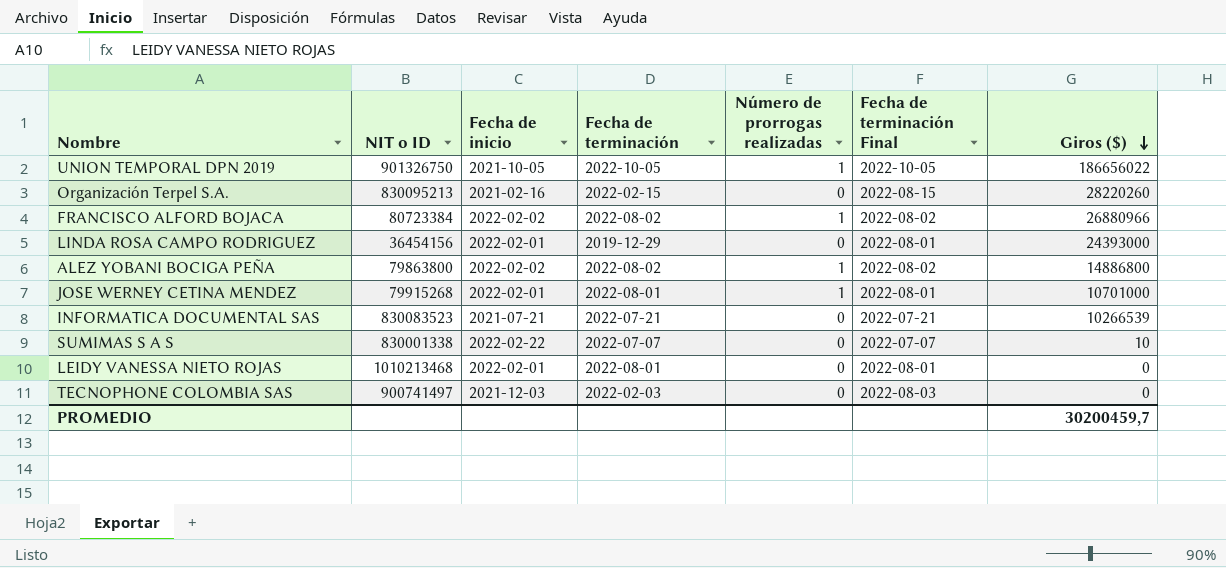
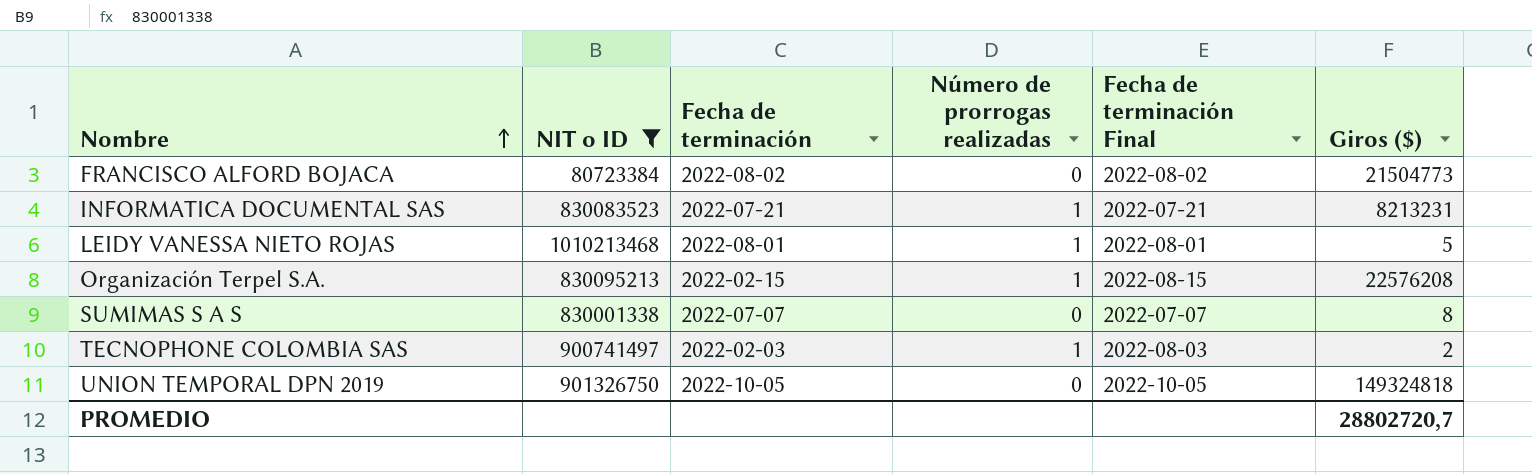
filter: none -> NIT o ID >= 80723384
row order: Giros ($) descending -> Nombre ascending
column Fecha de inicio | position: 3 -> none
FRANCISCO ALFORD BOJACA | Número de prorrogas realizadas: 1 -> 0
FRANCISCO ALFORD BOJACA | Giros ($): 26880966 -> 21504773
INFORMATICA DOCUMENTAL SAS | Número de prorrogas realizadas: 0 -> 1
INFORMATICA DOCUMENTAL SAS | Giros ($): 10266539 -> 8213231
LEIDY VANESSA NIETO ROJAS | Número de prorrogas realizadas: 0 -> 1
LEIDY VANESSA NIETO ROJAS | Giros ($): 0 -> 5
Organización Terpel S.A. | Número de prorrogas realizadas: 0 -> 1
Organización Terpel S.A. | Giros ($): 28220260 -> 22576208
SUMIMAS S A S | Giros ($): 10 -> 8
TECNOPHONE COLOMBIA SAS | Número de prorrogas realizadas: 0 -> 1
TECNOPHONE COLOMBIA SAS | Giros ($): 0 -> 2
UNION TEMPORAL DPN 2019 | Número de prorrogas realizadas: 1 -> 0
UNION TEMPORAL DPN 2019 | Giros ($): 186656022 -> 149324818
PROMEDIO | Giros ($): 30200459,7 -> 28802720,7

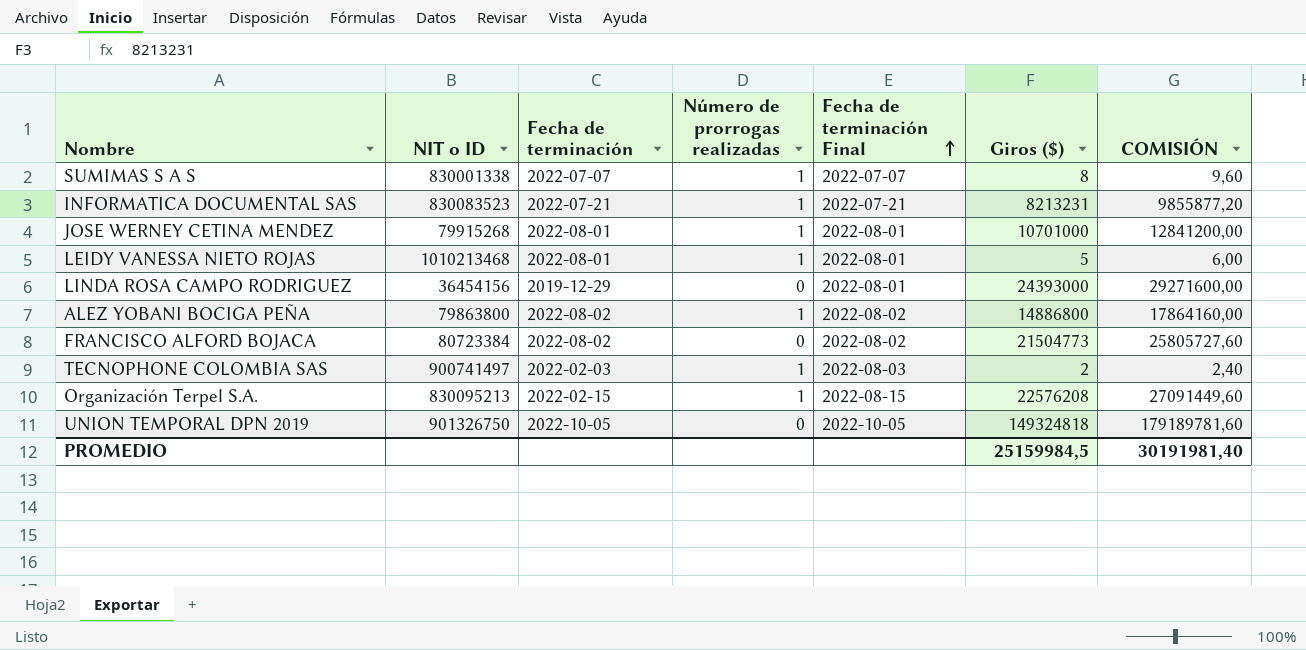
filter: NIT o ID >= 80723384 -> none
row order: Nombre ascending -> Fecha de terminación Final ascending
column COMISIÓN | formula: none -> [Giros ($)] * 1,2
SUMIMAS S A S | Número de prorrogas realizadas: 0 -> 1
PROMEDIO | Giros ($): 28802720,7 -> 25159984,5

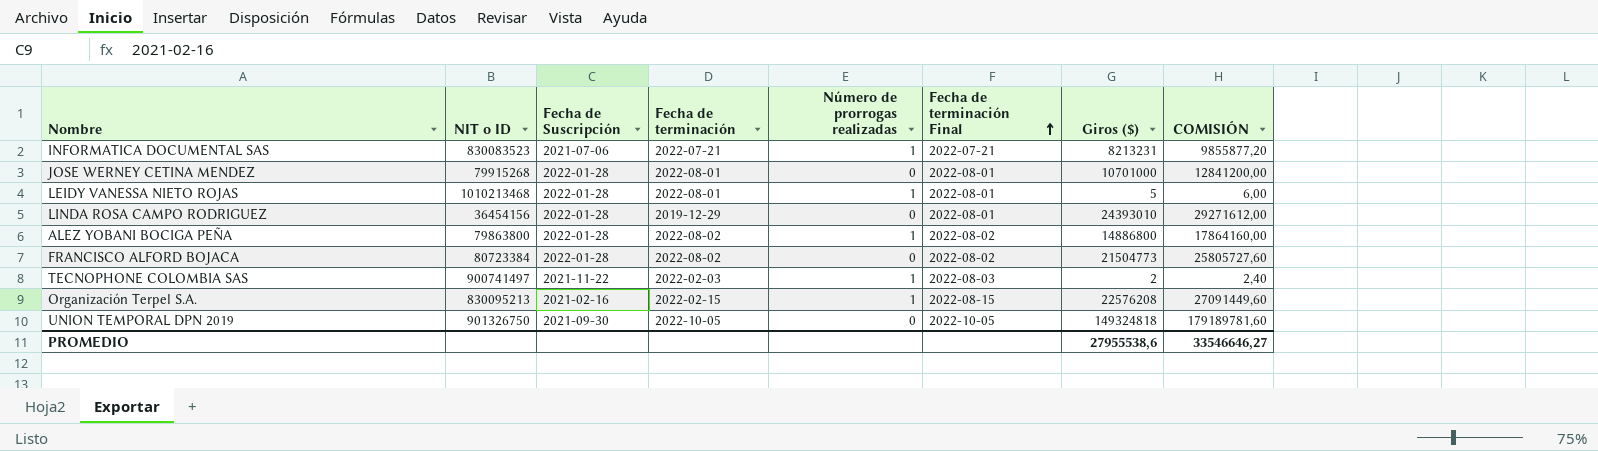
column Fecha de Suscripción | position: none -> 3
row SUMIMAS S A S: 830001338 | 2022-07-07 | 1 | 2022-07-07 | 8 | 9,60 -> none
JOSE WERNEY CETINA MENDEZ | Número de prorrogas realizadas: 1 -> 0
LINDA ROSA CAMPO RODRIGUEZ | Giros ($): 24393000 -> 24393010
LINDA ROSA CAMPO RODRIGUEZ | COMISIÓN: 29271600,00 -> 29271612,00
PROMEDIO | Giros ($): 25159984,5 -> 27955538,6
PROMEDIO | COMISIÓN: 30191981,40 -> 33546646,27

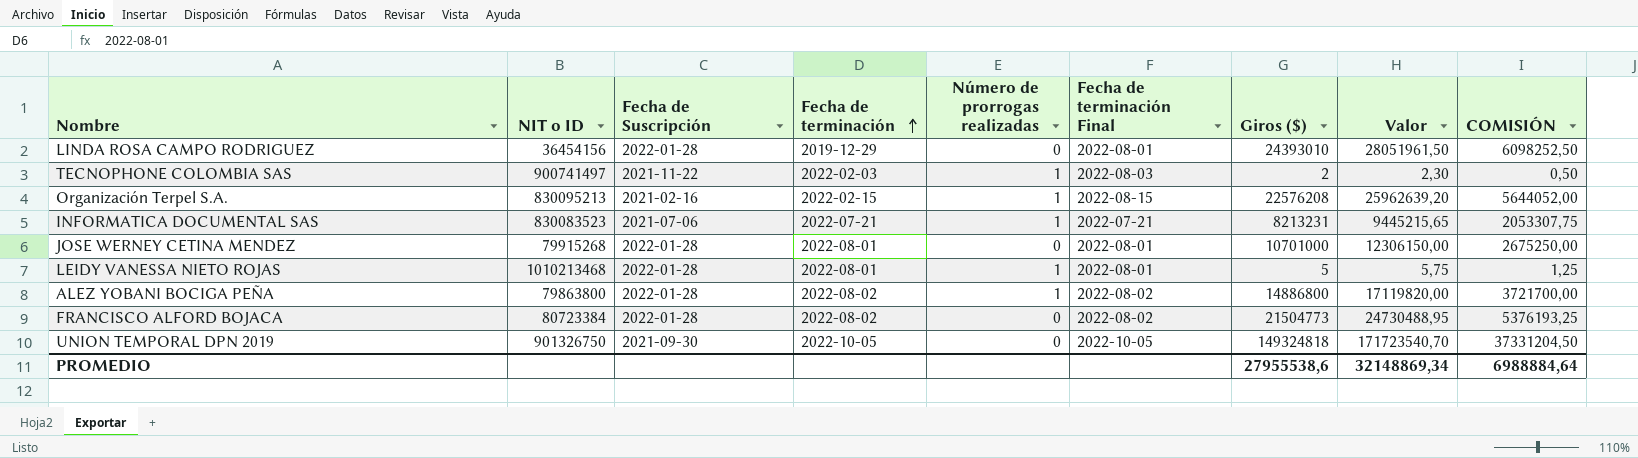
row order: Fecha de terminación Final ascending -> Fecha de terminación ascending
column Valor | formula: none -> [Giros ($)] * 1,15
column COMISIÓN | formula: [Giros ($)] * 1,2 -> [Giros ($)] * 0,25
PROMEDIO | COMISIÓN: 33546646,27 -> 6988884,64

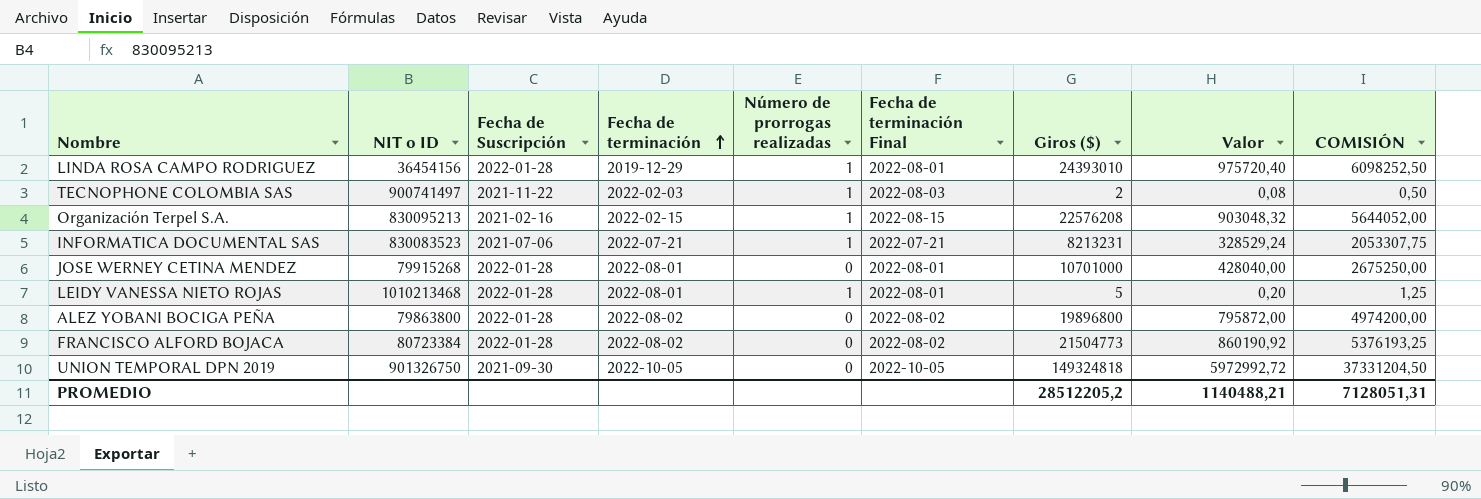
column Valor | formula: [Giros ($)] * 1,15 -> [Giros ($)] * 0,04
LINDA ROSA CAMPO RODRIGUEZ | Número de prorrogas realizadas: 0 -> 1
ALEZ YOBANI BOCIGA PEÑA | Número de prorrogas realizadas: 1 -> 0
ALEZ YOBANI BOCIGA PEÑA | Giros ($): 14886800 -> 19896800
ALEZ YOBANI BOCIGA PEÑA | COMISIÓN: 3721700,00 -> 4974200,00
PROMEDIO | Giros ($): 27955538,6 -> 28512205,2
PROMEDIO | Valor: 32148869,34 -> 1140488,21
PROMEDIO | COMISIÓN: 6988884,64 -> 7128051,31

